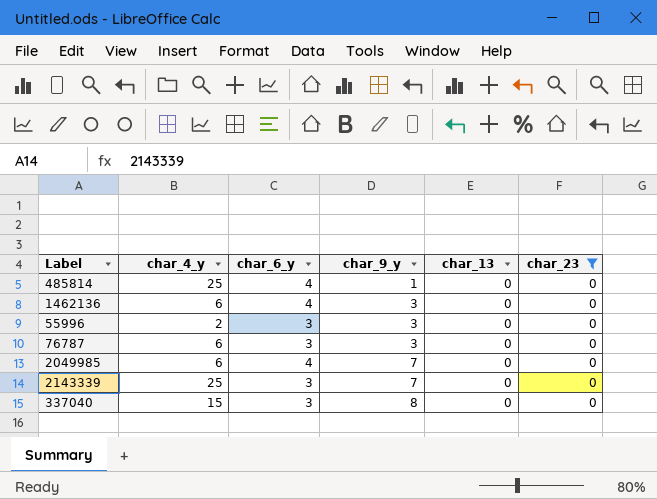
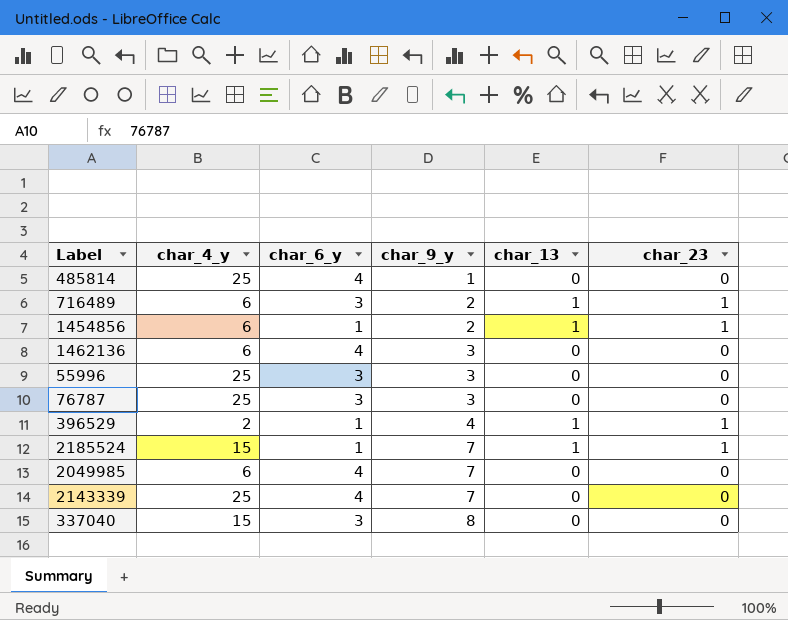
filter: char_23 = 0 -> none
55996 | char_4_y: 2 -> 25
76787 | char_4_y: 6 -> 25
2143339 | char_6_y: 3 -> 4

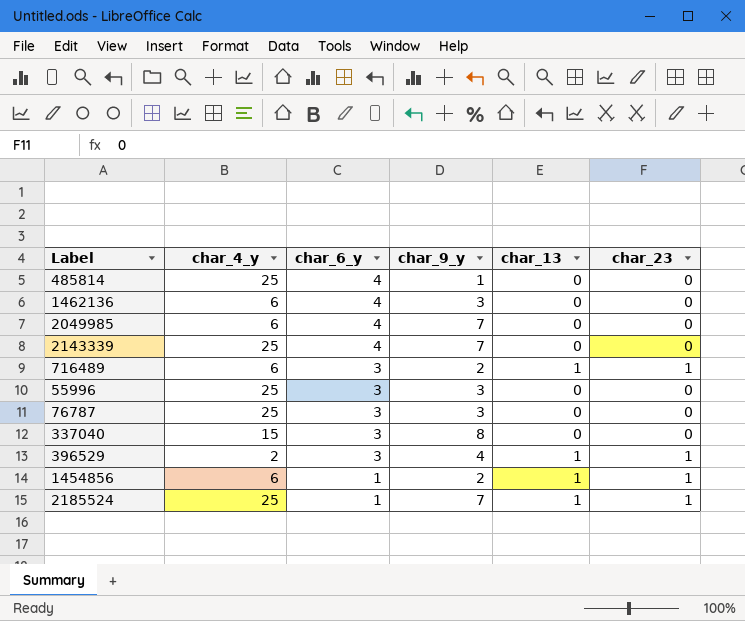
row order: char_9_y ascending -> char_6_y descending
396529 | char_6_y: 1 -> 3
2185524 | char_4_y: 15 -> 25

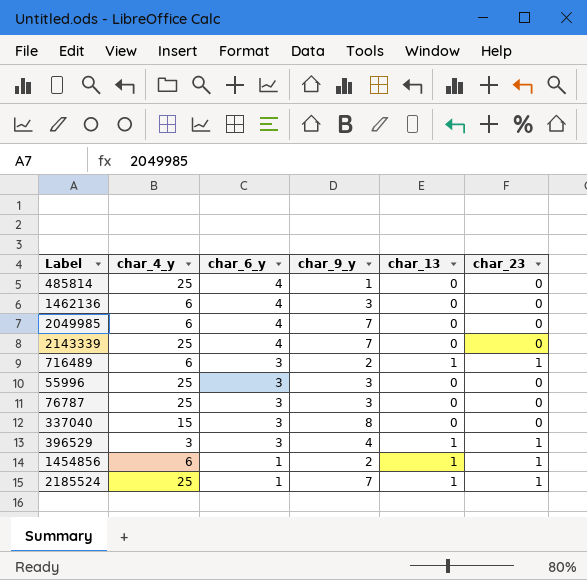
396529 | char_4_y: 2 -> 3

